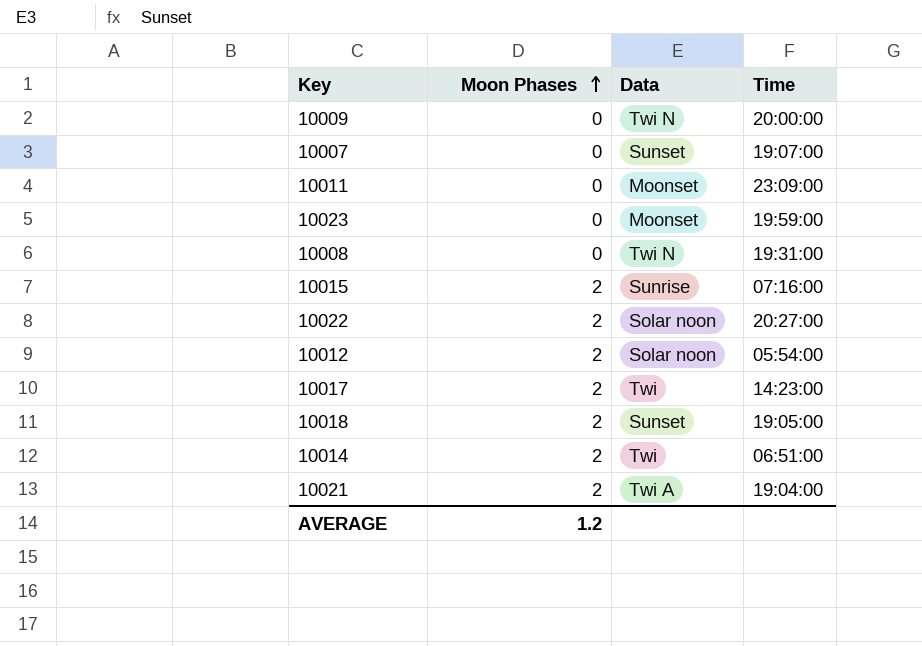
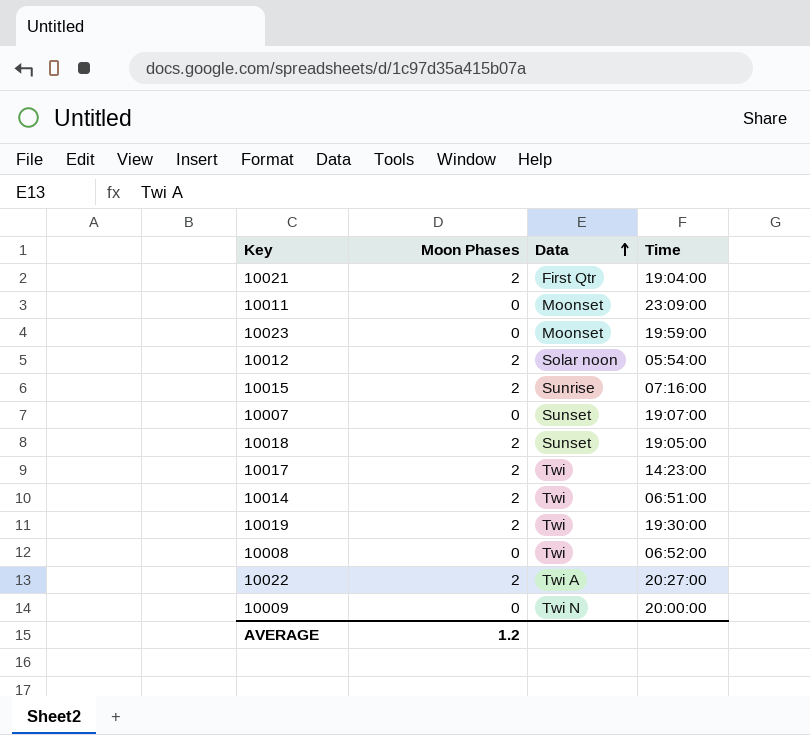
row order: Moon Phases ascending -> Data ascending
10021 | Data: Twi A -> First Qtr
row 10019: none -> 2 | Twi | 19:30:00
10008 | Data: Twi N -> Twi
10008 | Time: 19:31:00 -> 06:52:00
10022 | Data: Solar noon -> Twi A

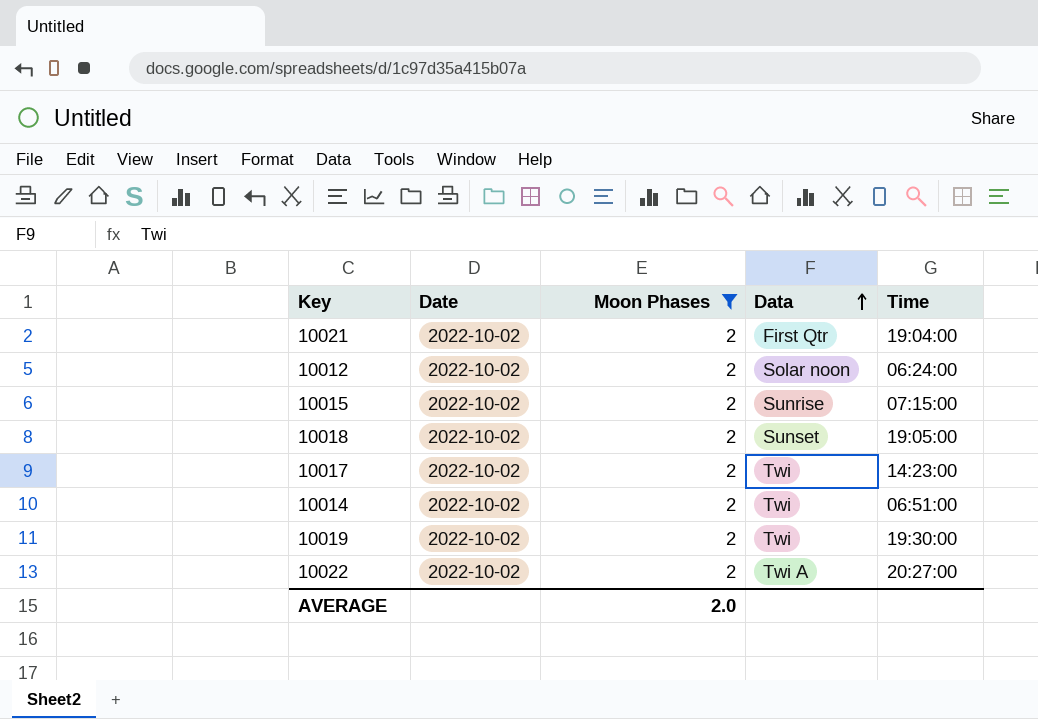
filter: none -> Moon Phases = 2
column Date | position: none -> 2
10012 | Time: 05:54:00 -> 06:24:00
10015 | Time: 07:16:00 -> 07:15:00
AVERAGE | Moon Phases: 1.2 -> 2.0

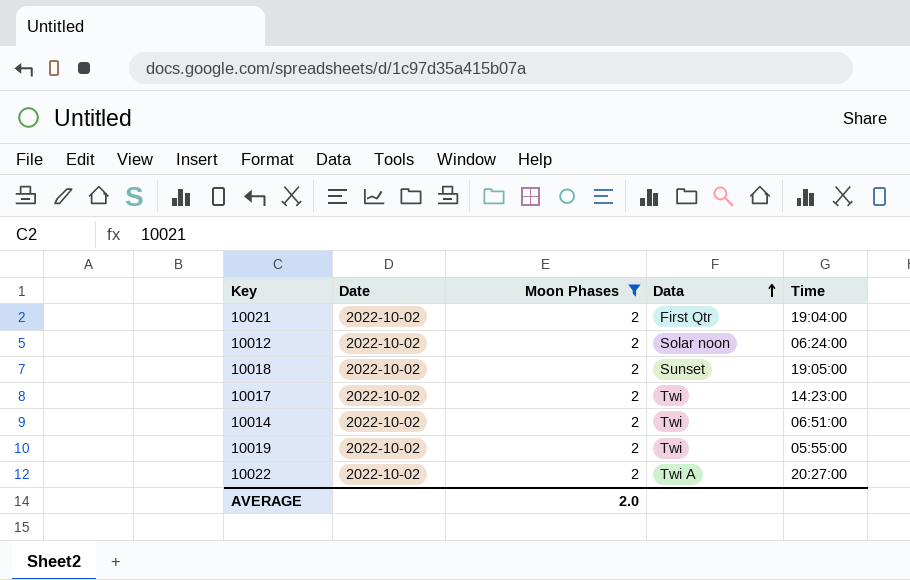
row 10015: 2022-10-02 | 2 | Sunrise | 07:15:00 -> none
10019 | Time: 19:30:00 -> 05:55:00

